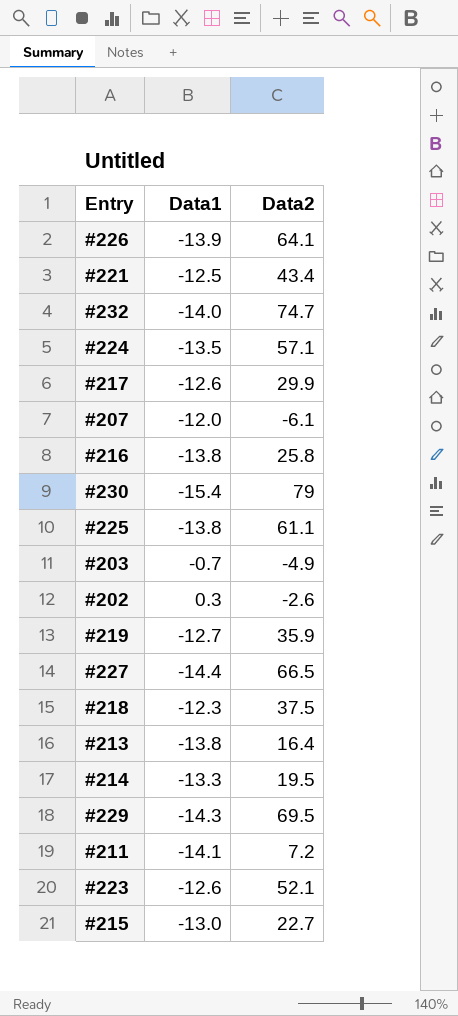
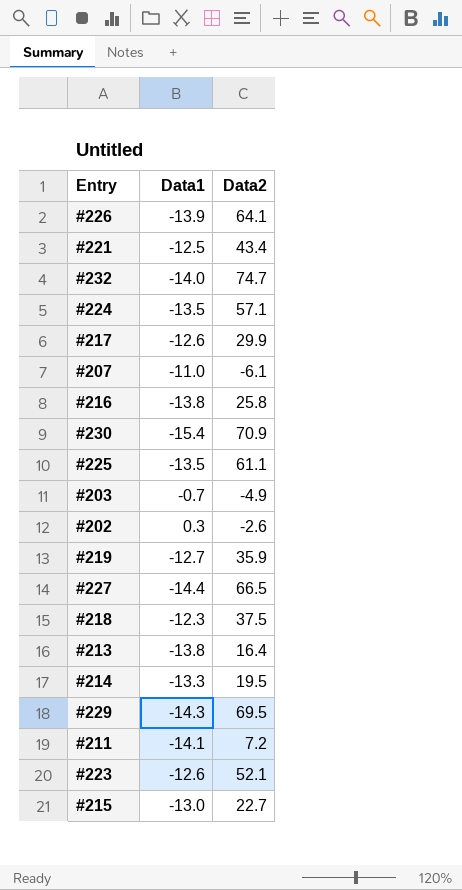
#207 | Data1: -12.0 -> -11.0
#230 | Data2: 79 -> 70.9
#225 | Data1: -13.8 -> -13.5

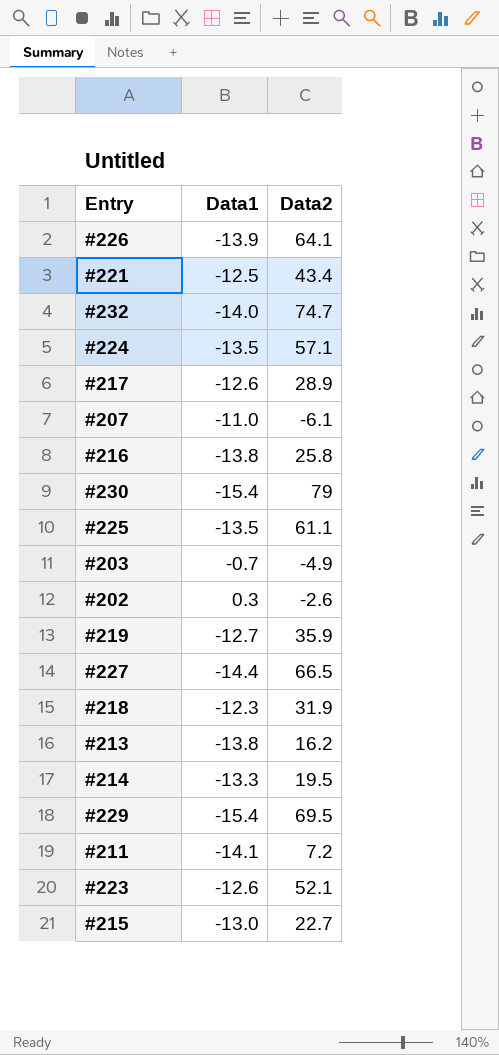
#217 | Data2: 29.9 -> 28.9
#230 | Data2: 70.9 -> 79
#218 | Data2: 37.5 -> 31.9
#213 | Data2: 16.4 -> 16.2
#229 | Data1: -14.3 -> -15.4

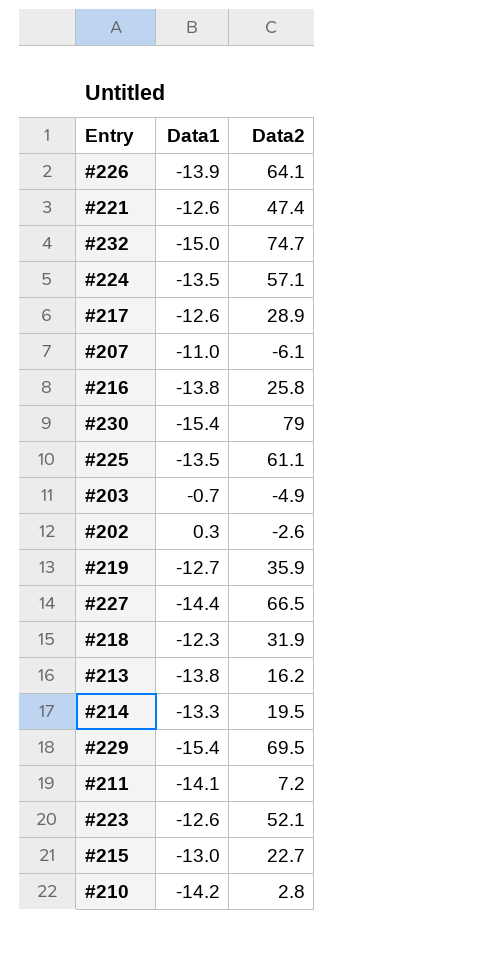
#221 | Data1: -12.5 -> -12.6
#221 | Data2: 43.4 -> 47.4
#232 | Data1: -14.0 -> -15.0
row #210: none -> -14.2 | 2.8

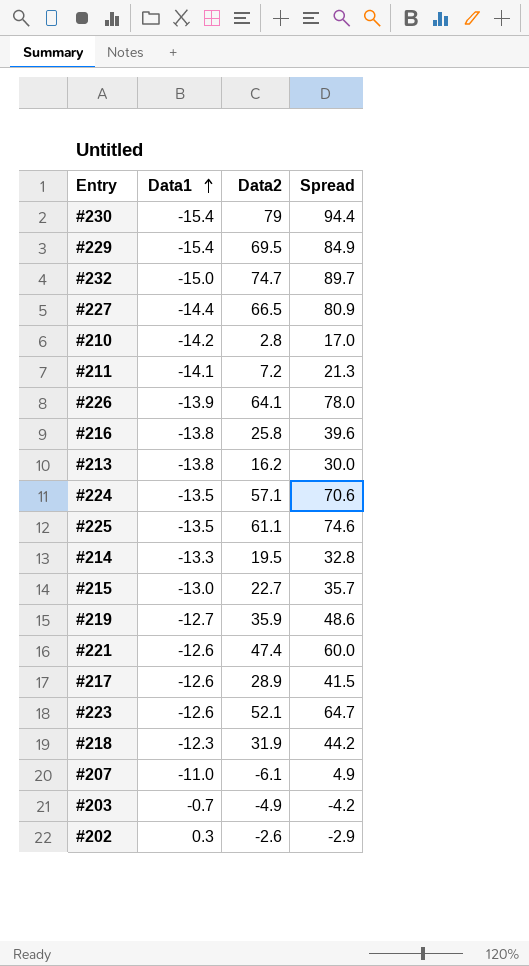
row order: none -> Data1 ascending
column Spread | formula: none -> [Data2] - [Data1]

